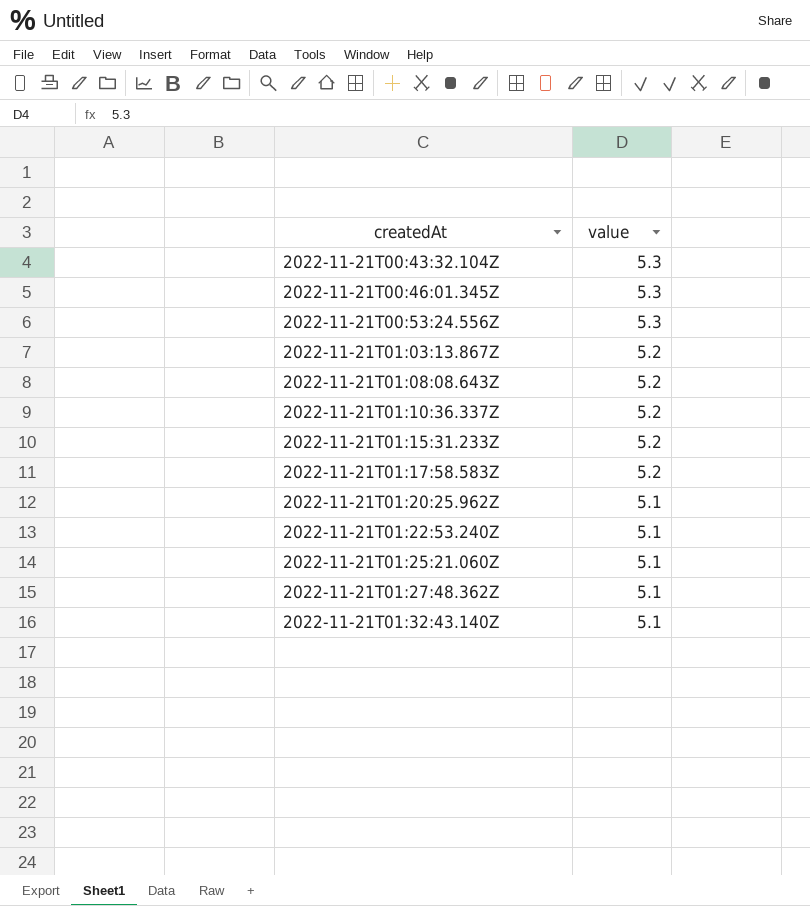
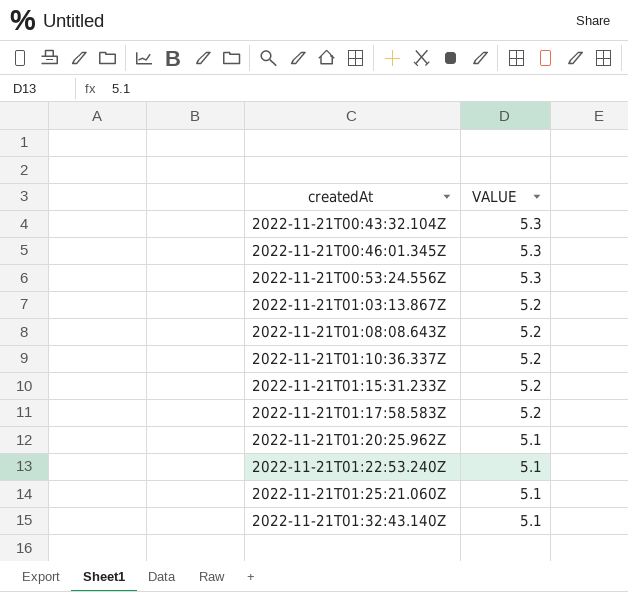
column name: value -> VALUE
row 2022-11-21T01:27:48.362Z: 5.1 -> none

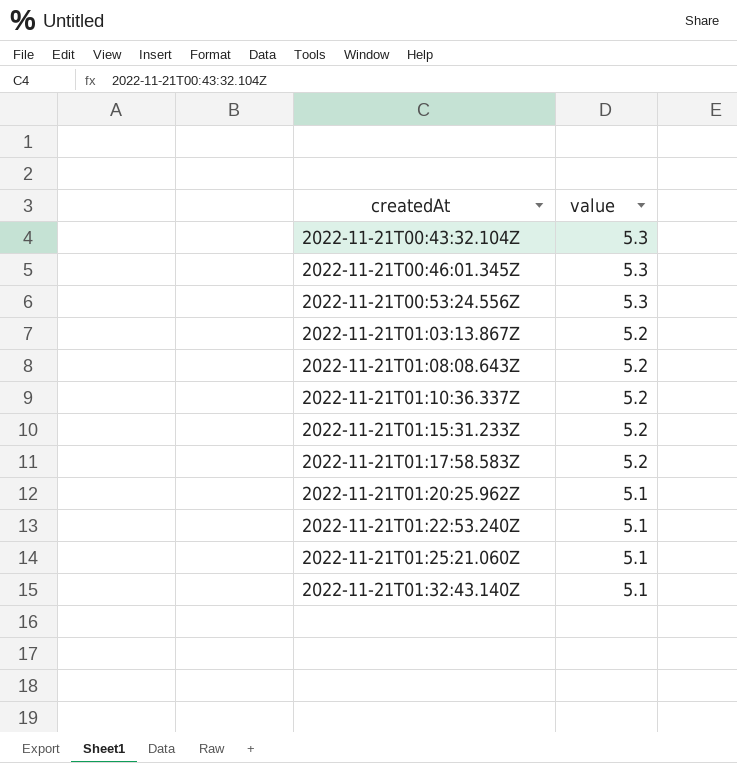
column name: VALUE -> value

